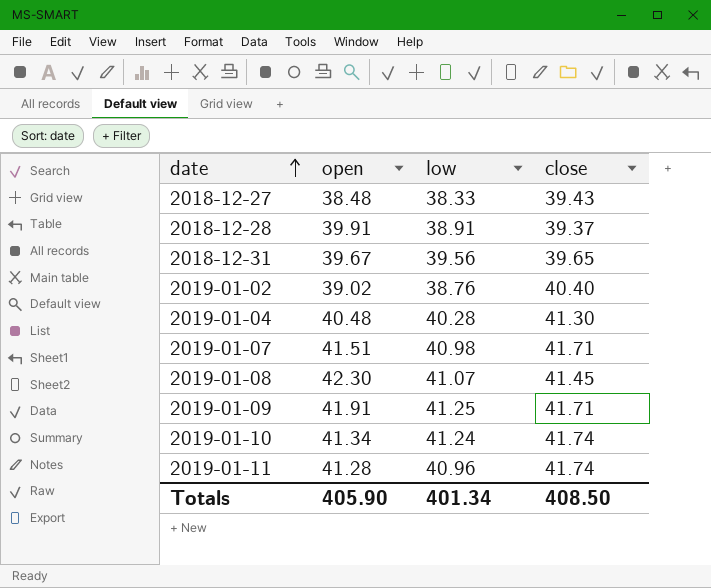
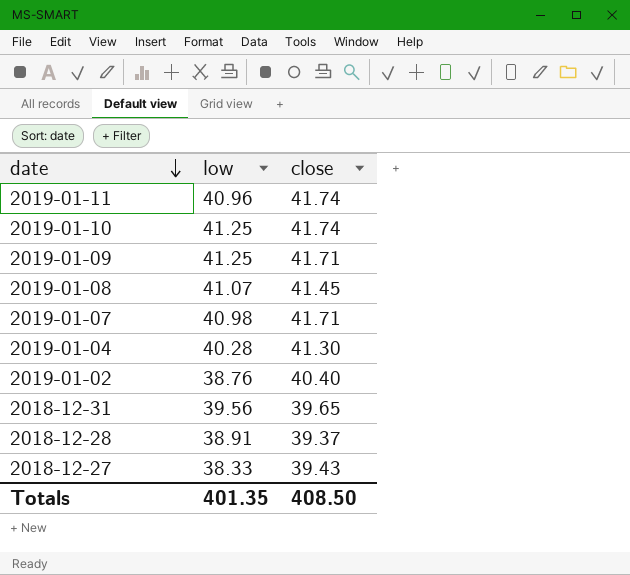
row order: date ascending -> date descending
column open | position: 2 -> none
2019-01-10 | low: 41.24 -> 41.25
Totals | low: 401.34 -> 401.35

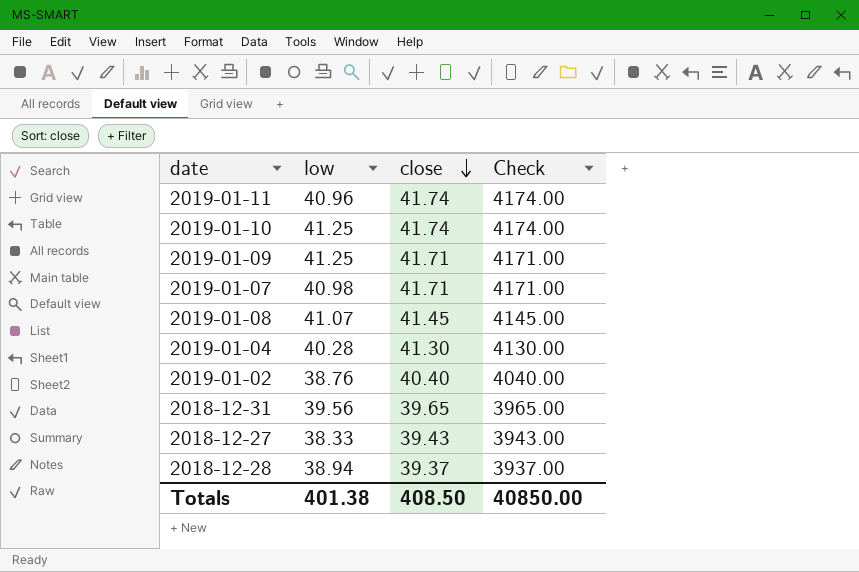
row order: date descending -> close descending
column Check | formula: none -> [close] * 100
2018-12-28 | low: 38.91 -> 38.94
Totals | low: 401.35 -> 401.38

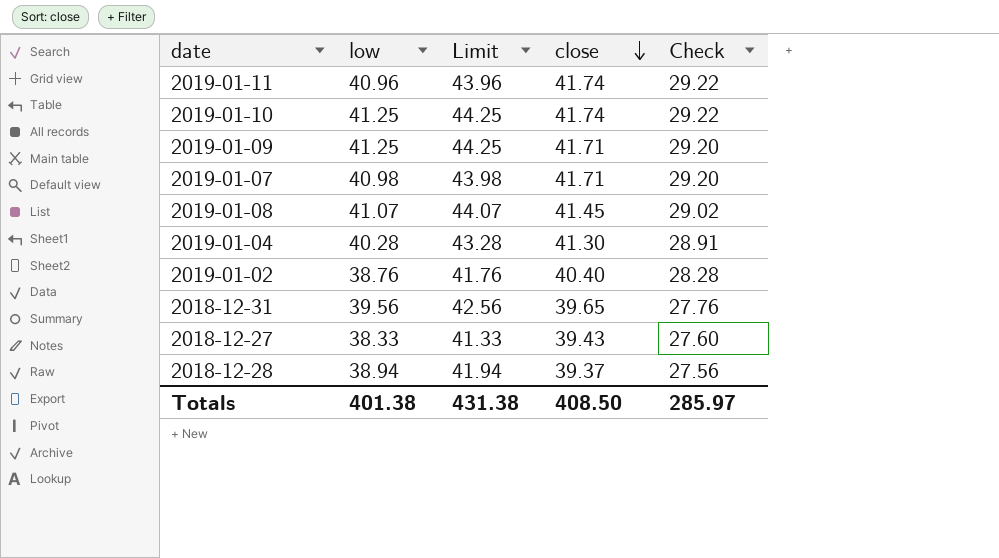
column Limit | formula: none -> [low] + 3
column Check | formula: [close] * 100 -> [close] * 0.7
Totals | Check: 40850.00 -> 285.97

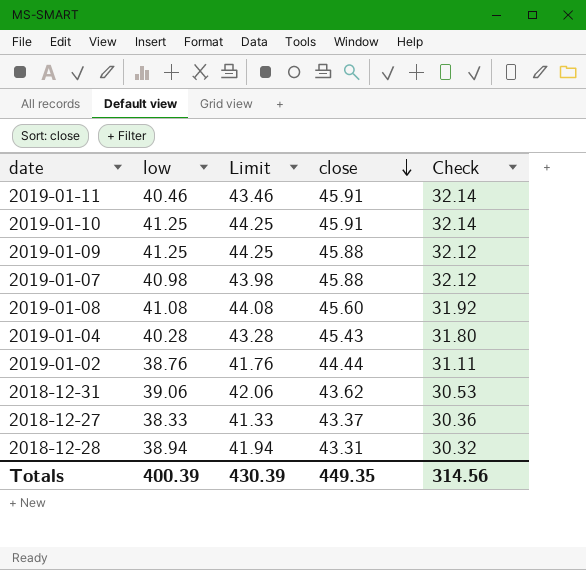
2019-01-11 | low: 40.96 -> 40.46
2019-01-11 | Limit: 43.96 -> 43.46
2019-01-11 | close: 41.74 -> 45.91
2019-01-11 | Check: 29.22 -> 32.14
2019-01-10 | close: 41.74 -> 45.91
2019-01-10 | Check: 29.22 -> 32.14
2019-01-09 | close: 41.71 -> 45.88
2019-01-09 | Check: 29.20 -> 32.12
2019-01-07 | close: 41.71 -> 45.88
2019-01-07 | Check: 29.20 -> 32.12
2019-01-08 | low: 41.07 -> 41.08
2019-01-08 | Limit: 44.07 -> 44.08
2019-01-08 | close: 41.45 -> 45.60
2019-01-08 | Check: 29.02 -> 31.92
2019-01-04 | close: 41.30 -> 45.43
2019-01-04 | Check: 28.91 -> 31.80
2019-01-02 | close: 40.40 -> 44.44
2019-01-02 | Check: 28.28 -> 31.11
2018-12-31 | low: 39.56 -> 39.06
2018-12-31 | Limit: 42.56 -> 42.06
2018-12-31 | close: 39.65 -> 43.62
2018-12-31 | Check: 27.76 -> 30.53
2018-12-27 | close: 39.43 -> 43.37
2018-12-27 | Check: 27.60 -> 30.36
2018-12-28 | close: 39.37 -> 43.31
2018-12-28 | Check: 27.56 -> 30.32
Totals | low: 401.38 -> 400.39
Totals | Limit: 431.38 -> 430.39
Totals | close: 408.50 -> 449.35
Totals | Check: 285.97 -> 314.56

